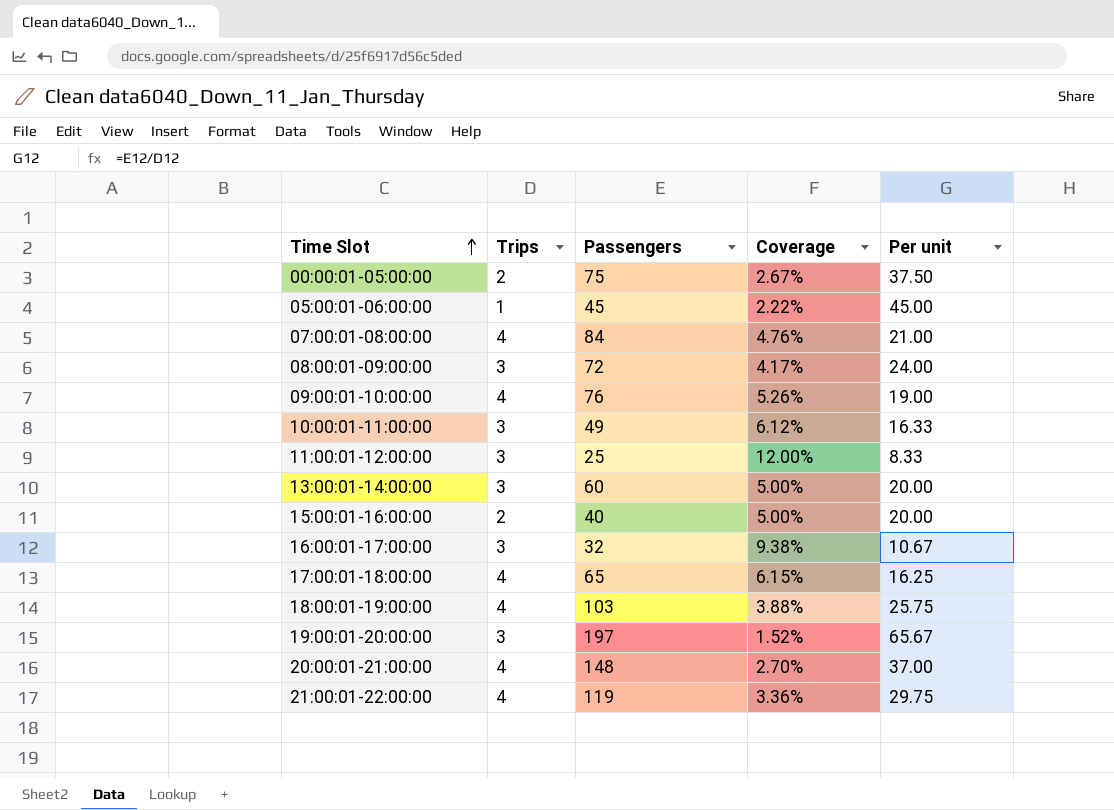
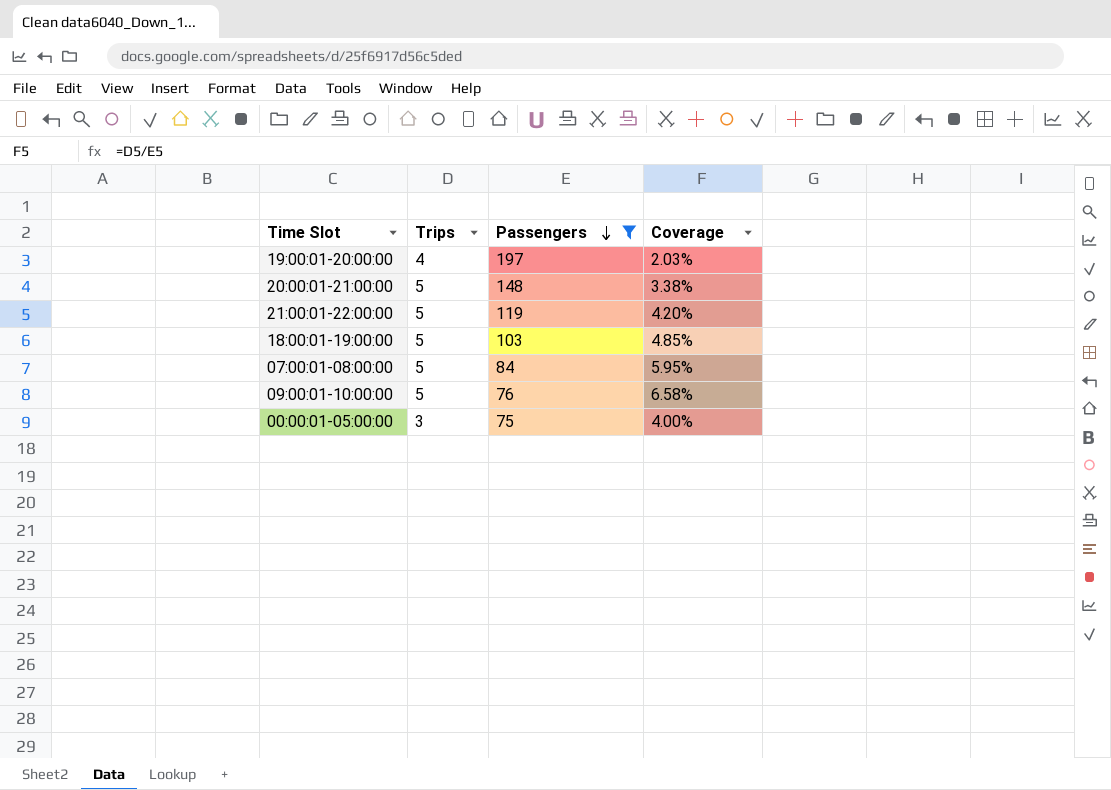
filter: none -> Passengers >= 75
row order: Time Slot ascending -> Passengers descending
column Per unit | formula: [Passengers] / [Trips] -> none
19:00:01-20:00:00 | Trips: 3 -> 4
19:00:01-20:00:00 | Coverage: 1.52% -> 2.03%
20:00:01-21:00:00 | Trips: 4 -> 5
20:00:01-21:00:00 | Coverage: 2.70% -> 3.38%
21:00:01-22:00:00 | Trips: 4 -> 5
21:00:01-22:00:00 | Coverage: 3.36% -> 4.20%
18:00:01-19:00:00 | Trips: 4 -> 5
18:00:01-19:00:00 | Coverage: 3.88% -> 4.85%
07:00:01-08:00:00 | Trips: 4 -> 5
07:00:01-08:00:00 | Coverage: 4.76% -> 5.95%
09:00:01-10:00:00 | Trips: 4 -> 5
09:00:01-10:00:00 | Coverage: 5.26% -> 6.58%
00:00:01-05:00:00 | Trips: 2 -> 3
00:00:01-05:00:00 | Coverage: 2.67% -> 4.00%

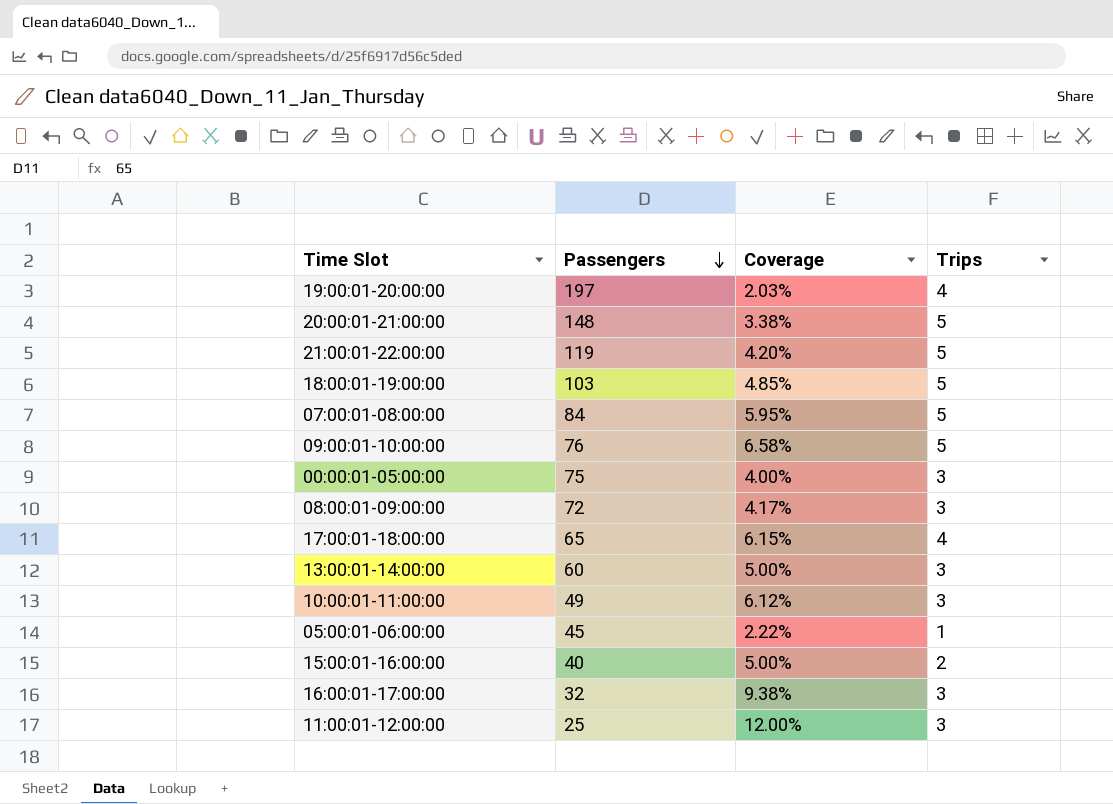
filter: Passengers >= 75 -> none
column Trips | position: 2 -> 4

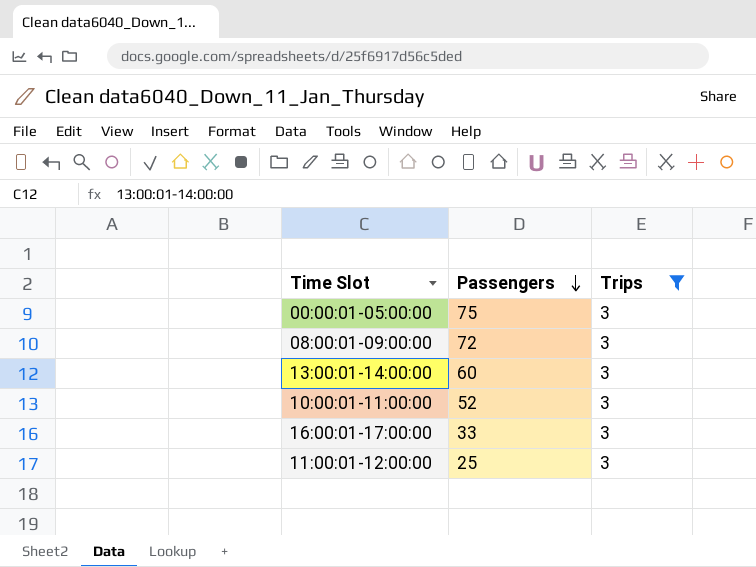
filter: none -> Trips = 3
column Coverage | formula: [Trips] / [Passengers] -> none
10:00:01-11:00:00 | Passengers: 49 -> 52
16:00:01-17:00:00 | Passengers: 32 -> 33

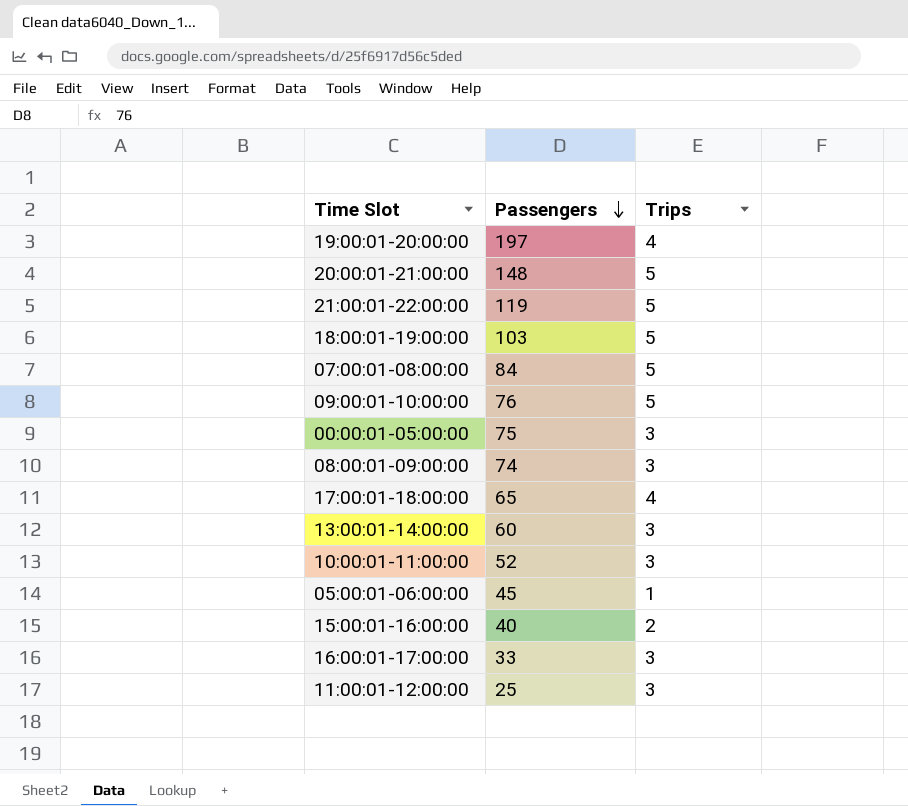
filter: Trips = 3 -> none
08:00:01-09:00:00 | Passengers: 72 -> 74

